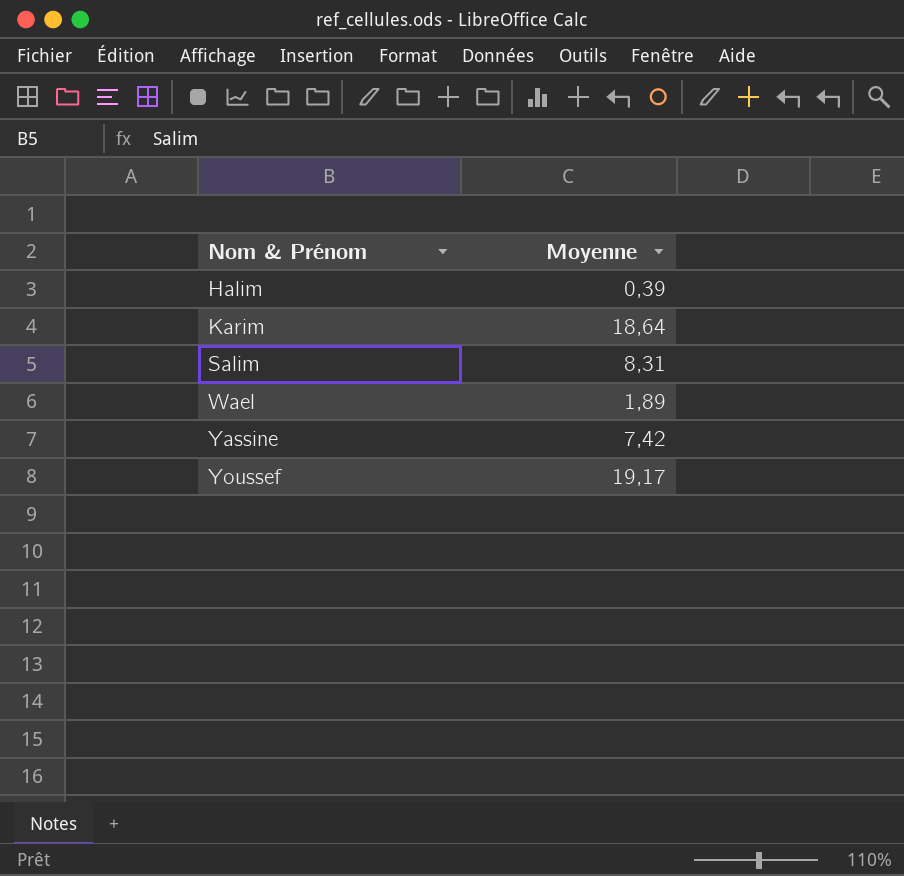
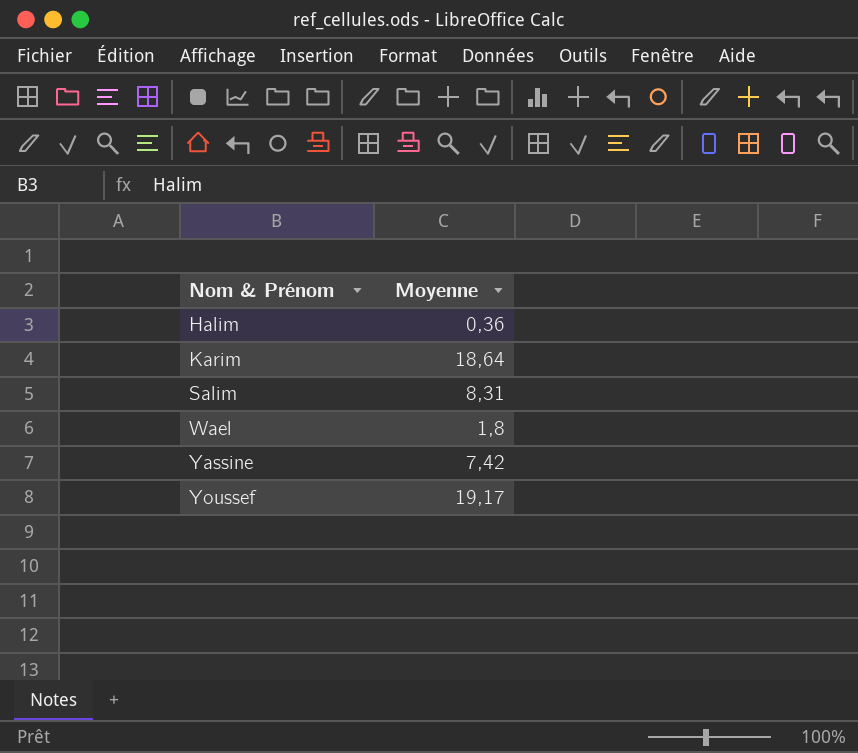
Halim | Moyenne: 0,39 -> 0,36
Wael | Moyenne: 1,89 -> 1,8

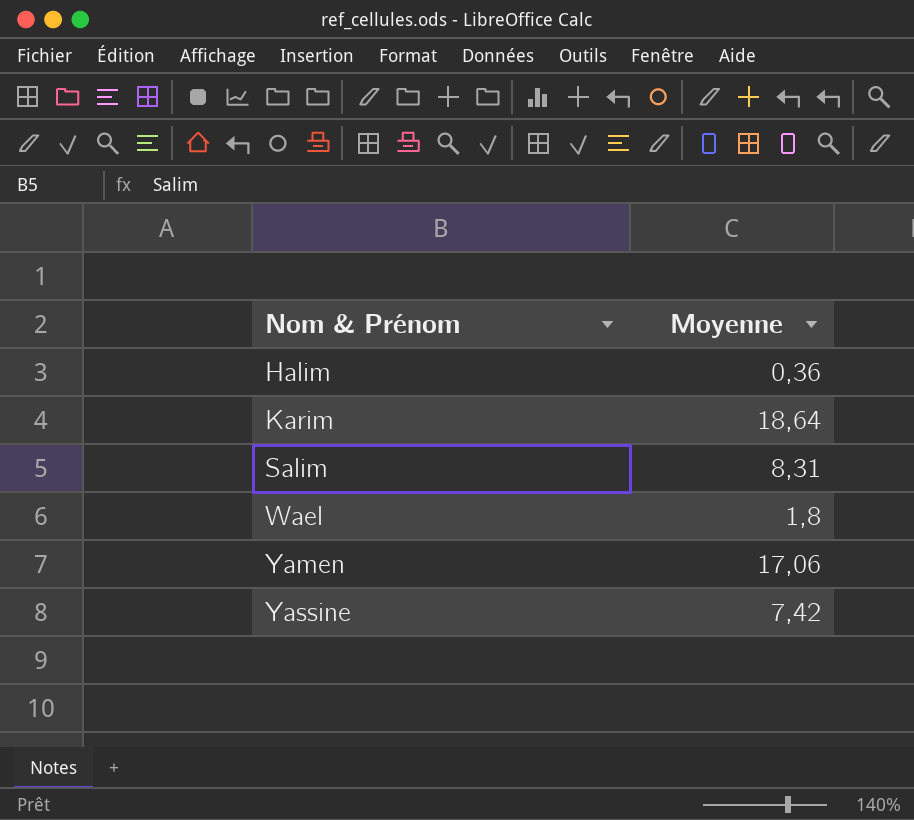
row Youssef: 19,17 -> none
row Yamen: none -> 17,06

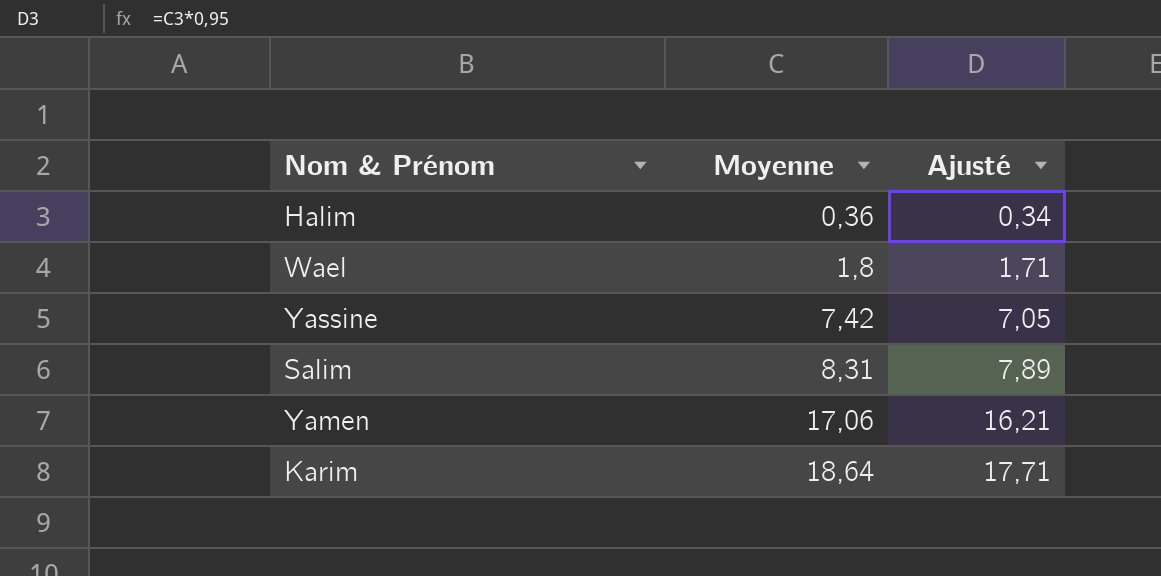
row order: Nom & Prénom ascending -> Moyenne ascending
column Ajusté | formula: none -> [Moyenne] * 0,95

